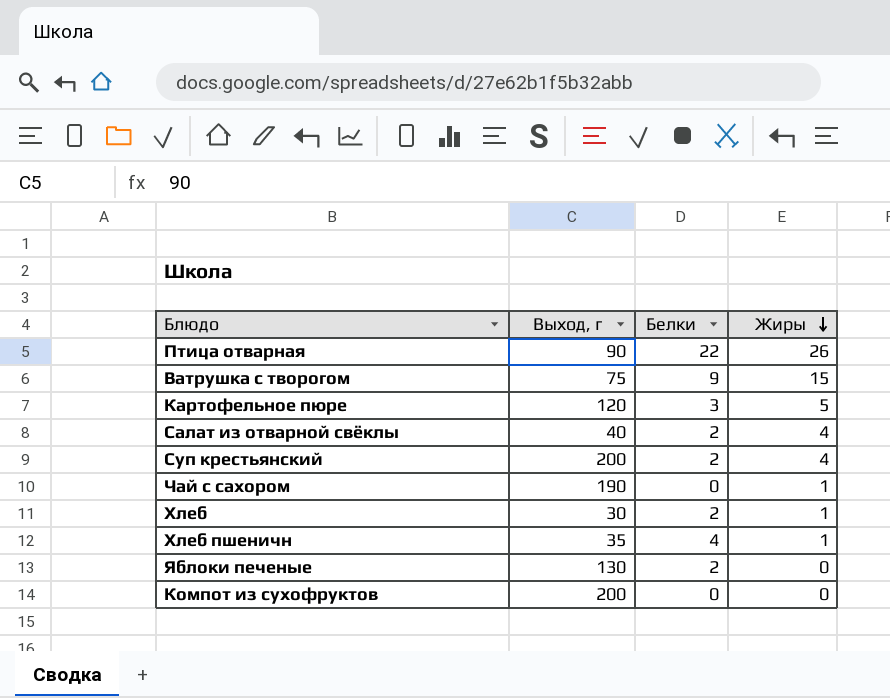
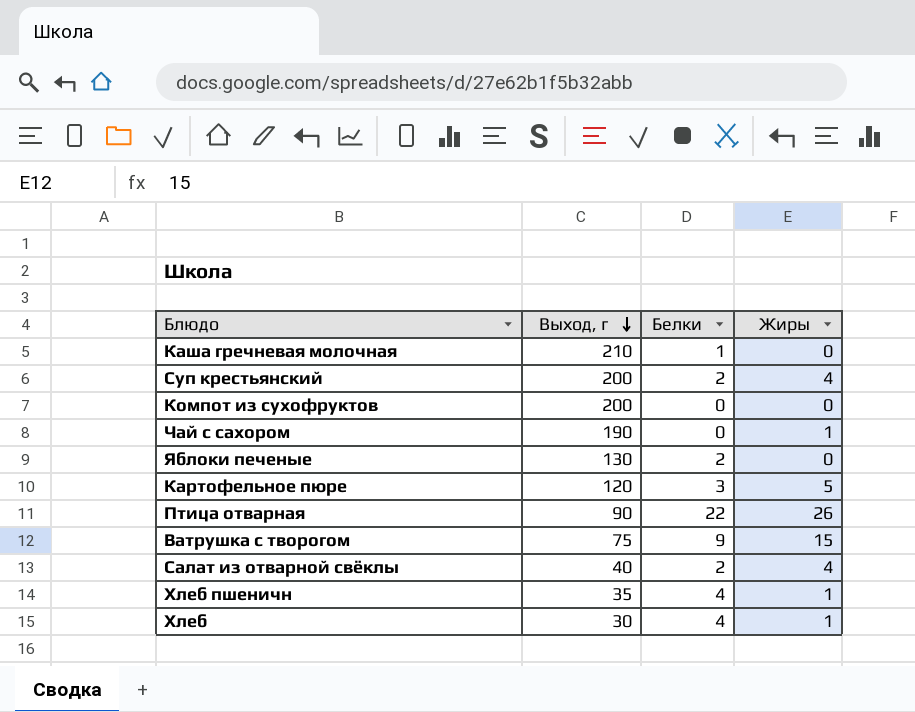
row order: Жиры descending -> Выход, г descending
row Каша гречневая молочная: none -> 210 | 1 | 0
Хлеб | Белки: 2 -> 4

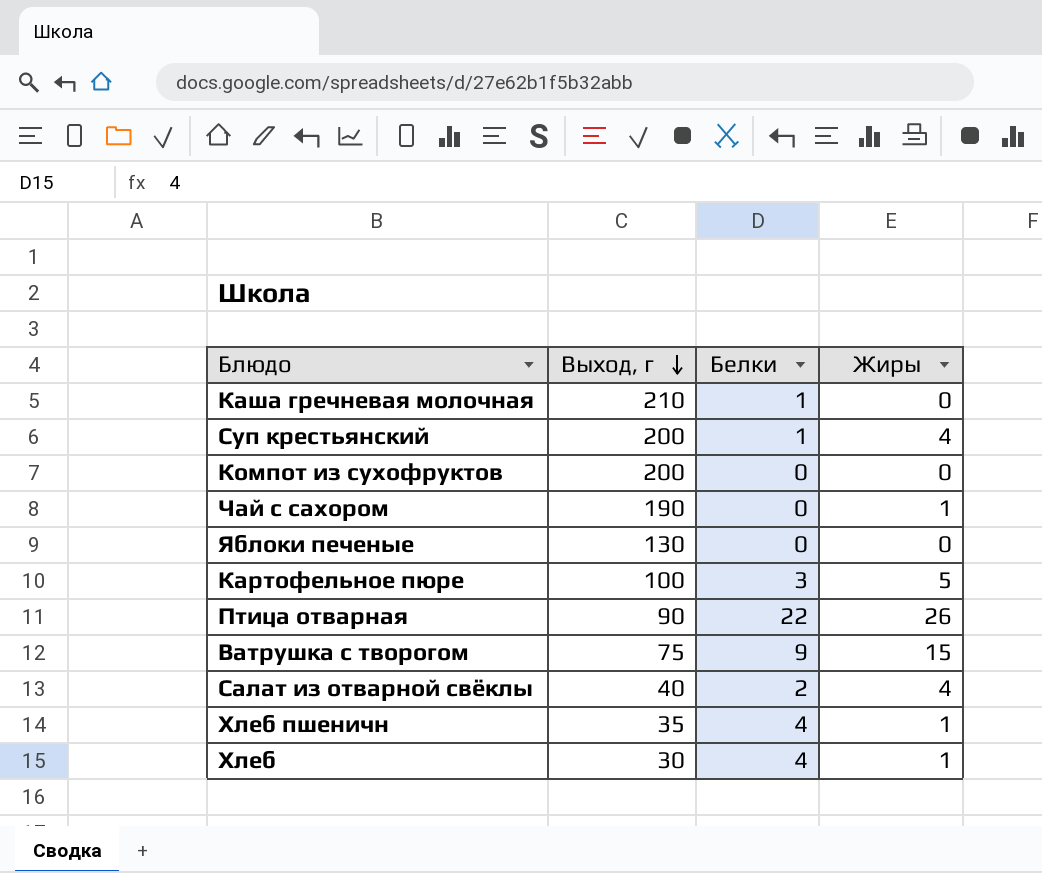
Суп крестьянский | Белки: 2 -> 1
Яблоки печеные | Белки: 2 -> 0
Картофельное пюре | Выход, г: 120 -> 100

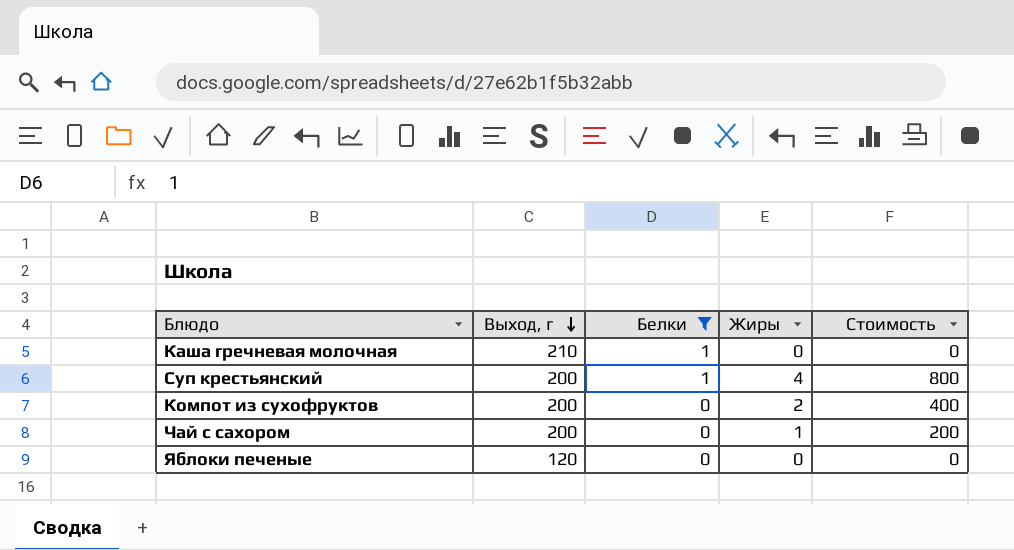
filter: none -> Белки <= 1
column Стоимость | formula: none -> [Выход, г] * [Жиры]
Компот из сухофруктов | Жиры: 0 -> 2
Чай с сахором | Выход, г: 190 -> 200
Яблоки печеные | Выход, г: 130 -> 120

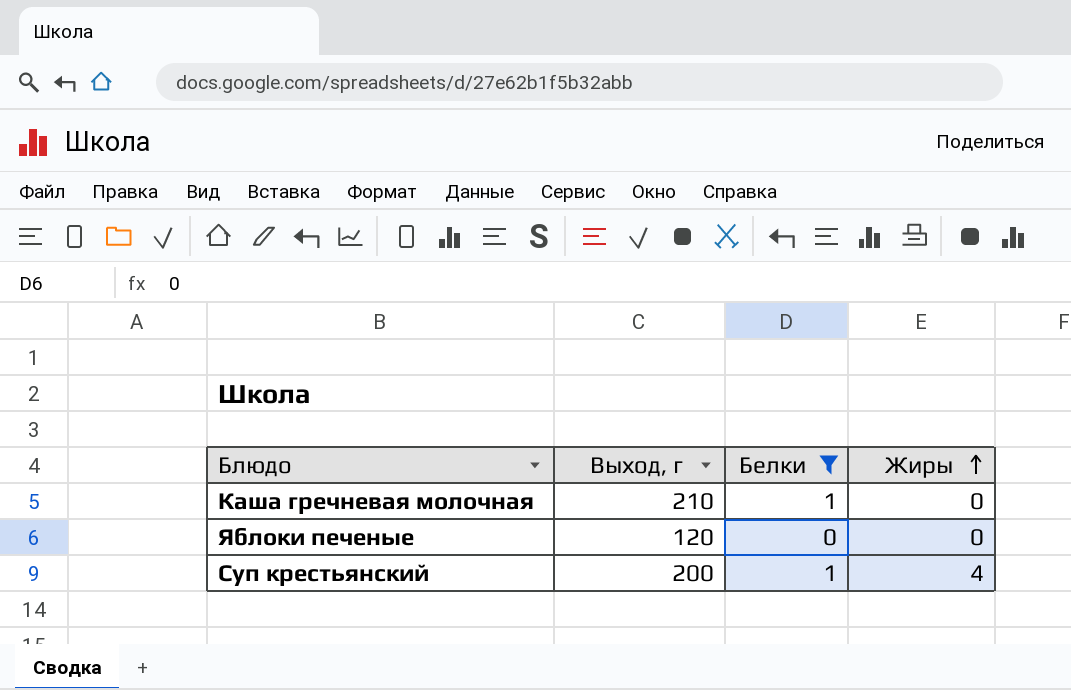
row order: Выход, г descending -> Жиры ascending
column Стоимость | formula: [Выход, г] * [Жиры] -> none
row Компот из сухофруктов: 200 | 0 | 2 | 400 -> none
row Чай с сахором: 200 | 0 | 1 | 200 -> none

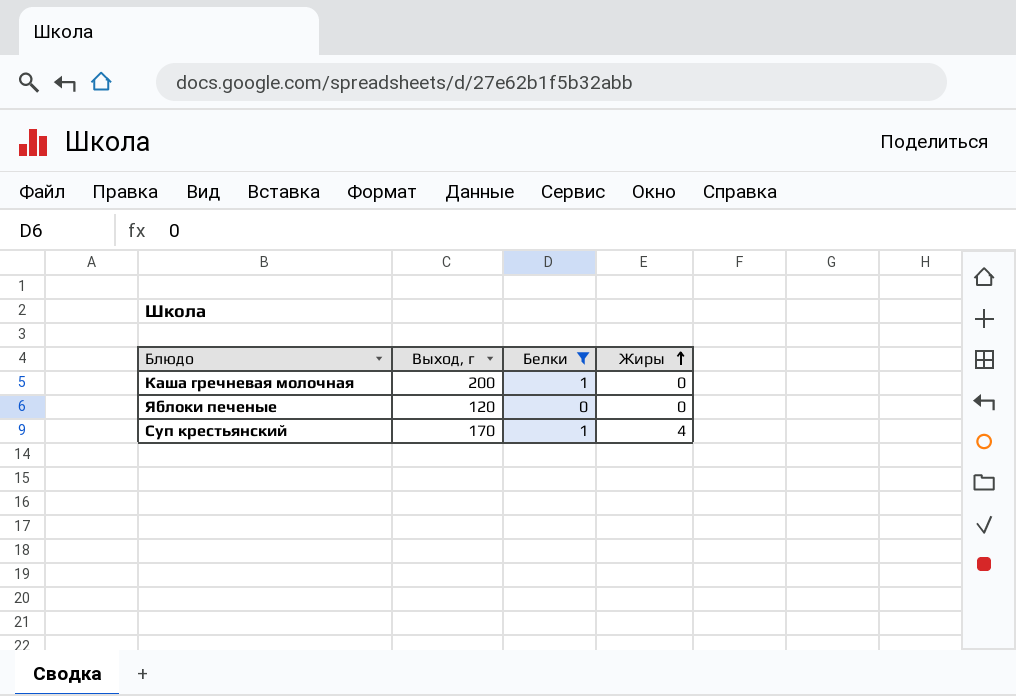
Каша гречневая молочная | Выход, г: 210 -> 200
Суп крестьянский | Выход, г: 200 -> 170

